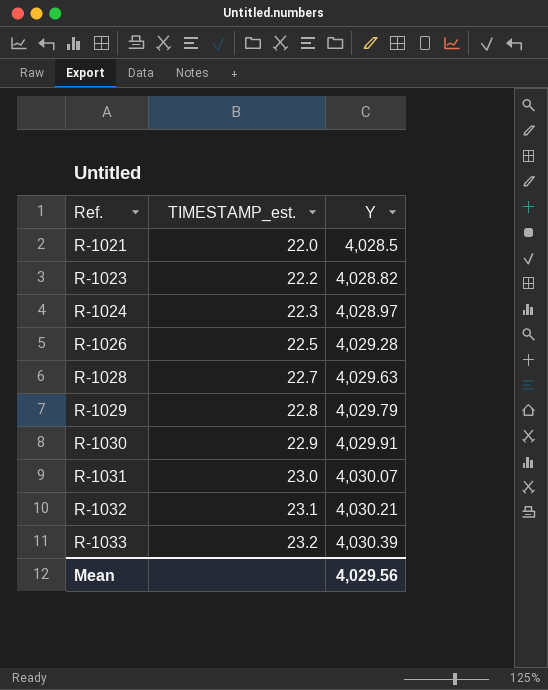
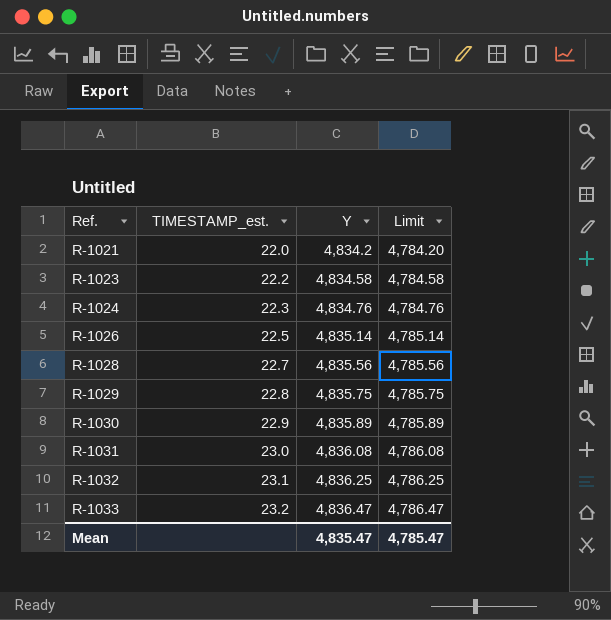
column Limit | formula: none -> [Y] - 50
R-1021 | Y: 4,028.5 -> 4,834.2
R-1023 | Y: 4,028.82 -> 4,834.58
R-1024 | Y: 4,028.97 -> 4,834.76
R-1026 | Y: 4,029.28 -> 4,835.14
R-1028 | Y: 4,029.63 -> 4,835.56
R-1029 | Y: 4,029.79 -> 4,835.75
R-1030 | Y: 4,029.91 -> 4,835.89
R-1031 | Y: 4,030.07 -> 4,836.08
R-1032 | Y: 4,030.21 -> 4,836.25
R-1033 | Y: 4,030.39 -> 4,836.47
Mean | Y: 4,029.56 -> 4,835.47

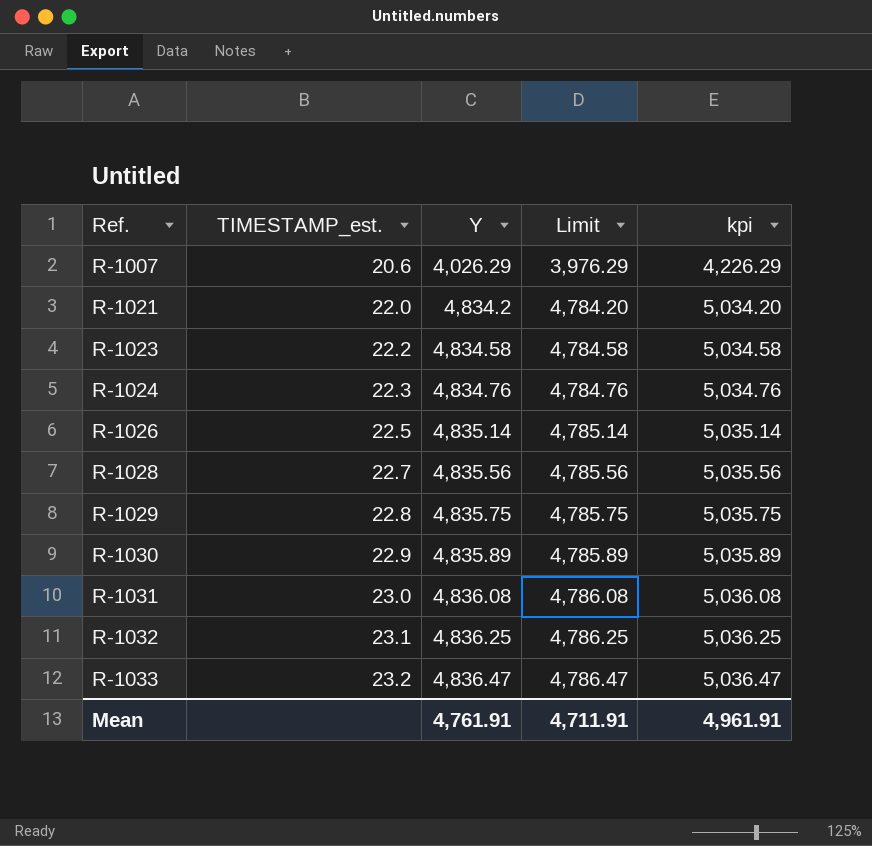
column kpi | formula: none -> [Y] + 200
row R-1007: none -> 20.6 | 4,026.29 | 3,976.29 | 4,226.29
Mean | Y: 4,835.47 -> 4,761.91
Mean | Limit: 4,785.47 -> 4,711.91

